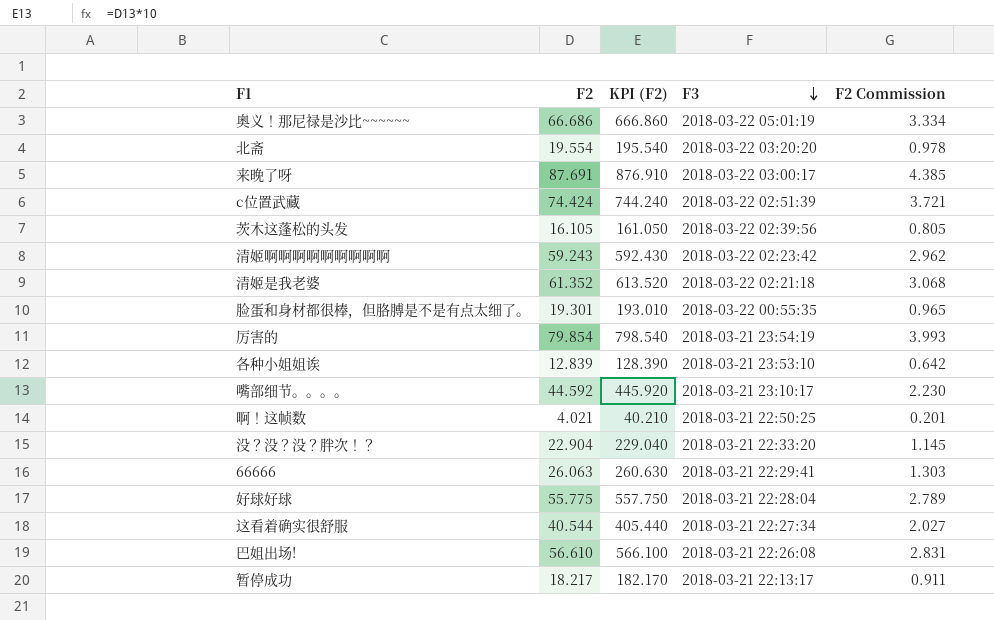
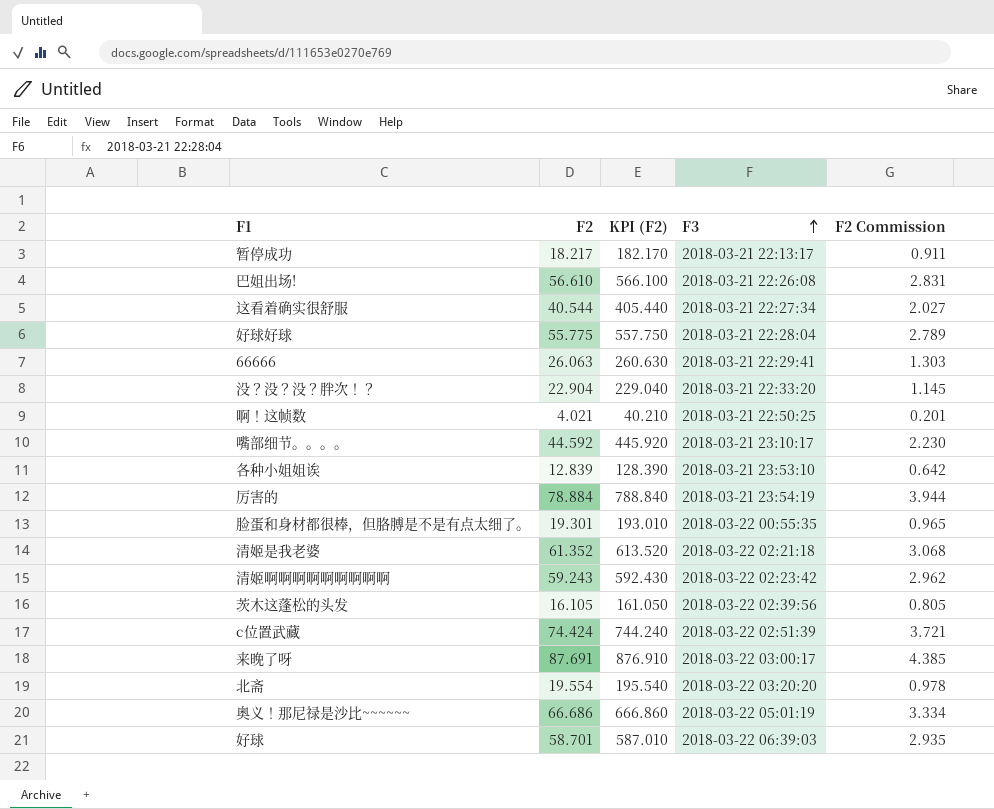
row order: F3 descending -> F3 ascending
厉害的 | F2: 79.854 -> 78.884
厉害的 | KPI (F2): 798.540 -> 788.840
厉害的 | F2 Commission: 3.993 -> 3.944
row 好球: none -> 58.701 | 587.010 | 2018-03-22 06:39:03 | 2.935

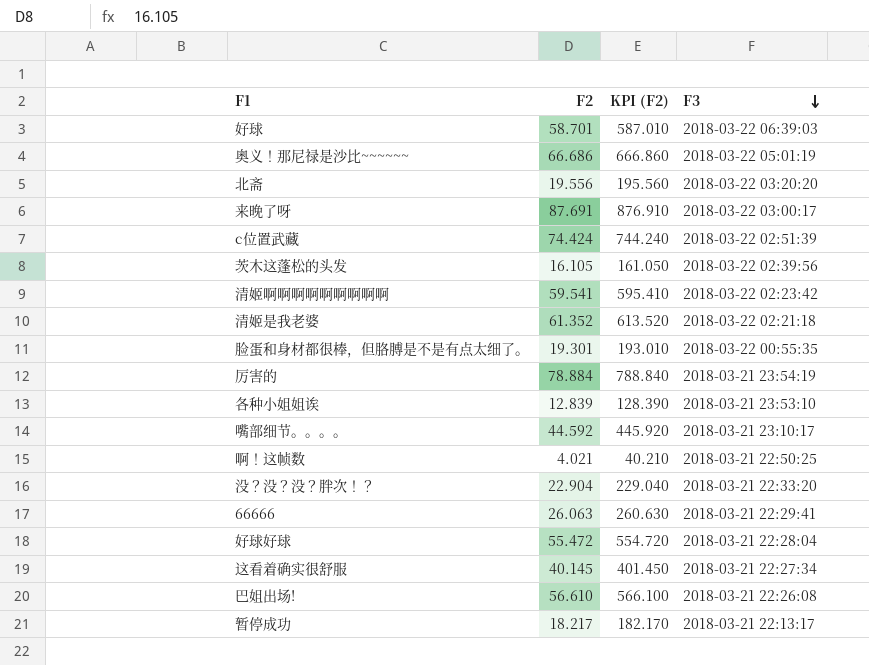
row order: F3 ascending -> F3 descending
column F2 Commission | formula: [F2] * 0.05 -> none
北斋 | F2: 19.554 -> 19.556
北斋 | KPI (F2): 195.540 -> 195.560
清姬啊啊啊啊啊啊啊啊啊 | F2: 59.243 -> 59.541
清姬啊啊啊啊啊啊啊啊啊 | KPI (F2): 592.430 -> 595.410
好球好球 | F2: 55.775 -> 55.472
好球好球 | KPI (F2): 557.750 -> 554.720
这看着确实很舒服 | F2: 40.544 -> 40.145
这看着确实很舒服 | KPI (F2): 405.440 -> 401.450

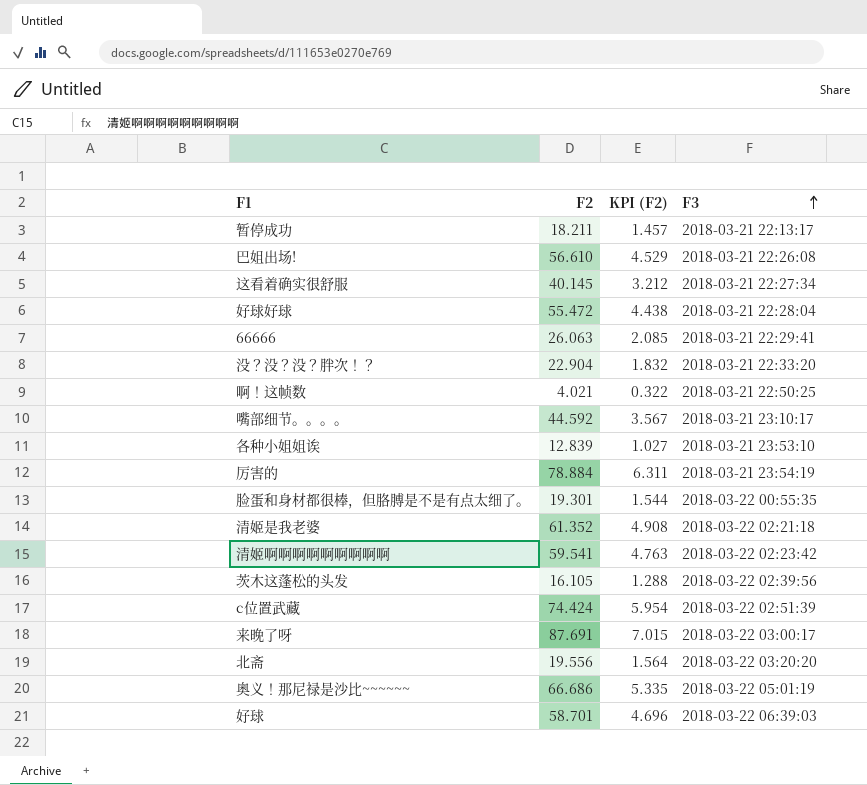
row order: F3 descending -> F3 ascending
column KPI (F2) | formula: [F2] * 10 -> [F2] * 0.08
暂停成功 | F2: 18.217 -> 18.211

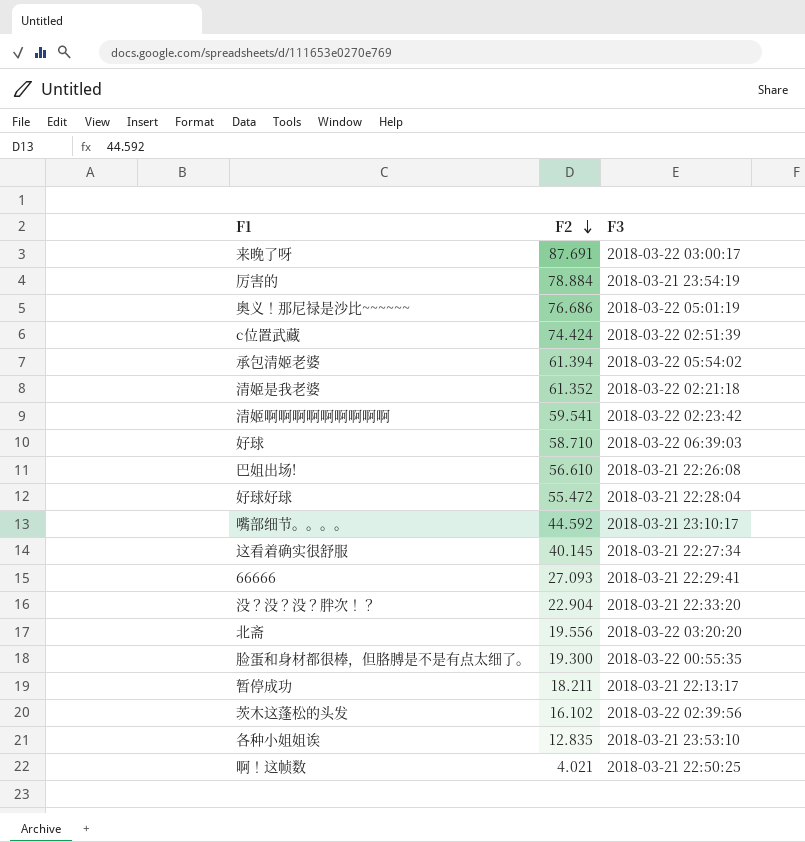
row order: F3 ascending -> F2 descending
column KPI (F2) | formula: [F2] * 0.08 -> none
奥义！那尼禄是沙比~~~~~~ | F2: 66.686 -> 76.686
row 承包清姬老婆: none -> 61.394 | 2018-03-22 05:54:02
好球 | F2: 58.701 -> 58.710
66666 | F2: 26.063 -> 27.093
脸蛋和身材都很棒，但胳膊是不是有点太细了。 | F2: 19.301 -> 19.300
茨木这蓬松的头发 | F2: 16.105 -> 16.102
各种小姐姐诶 | F2: 12.839 -> 12.835

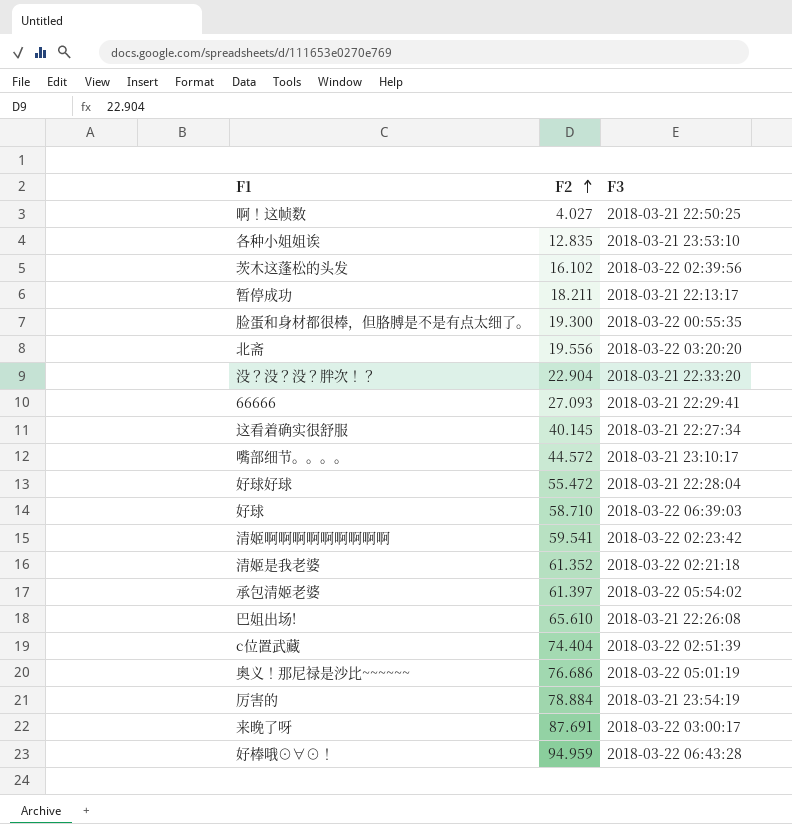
row order: F2 descending -> F2 ascending
啊！这帧数 | F2: 4.021 -> 4.027
嘴部细节。。。。 | F2: 44.592 -> 44.572
承包清姬老婆 | F2: 61.394 -> 61.397
巴姐出场! | F2: 56.610 -> 65.610
c位置武藏 | F2: 74.424 -> 74.404
row 好棒哦⊙∀⊙！: none -> 94.959 | 2018-03-22 06:43:28

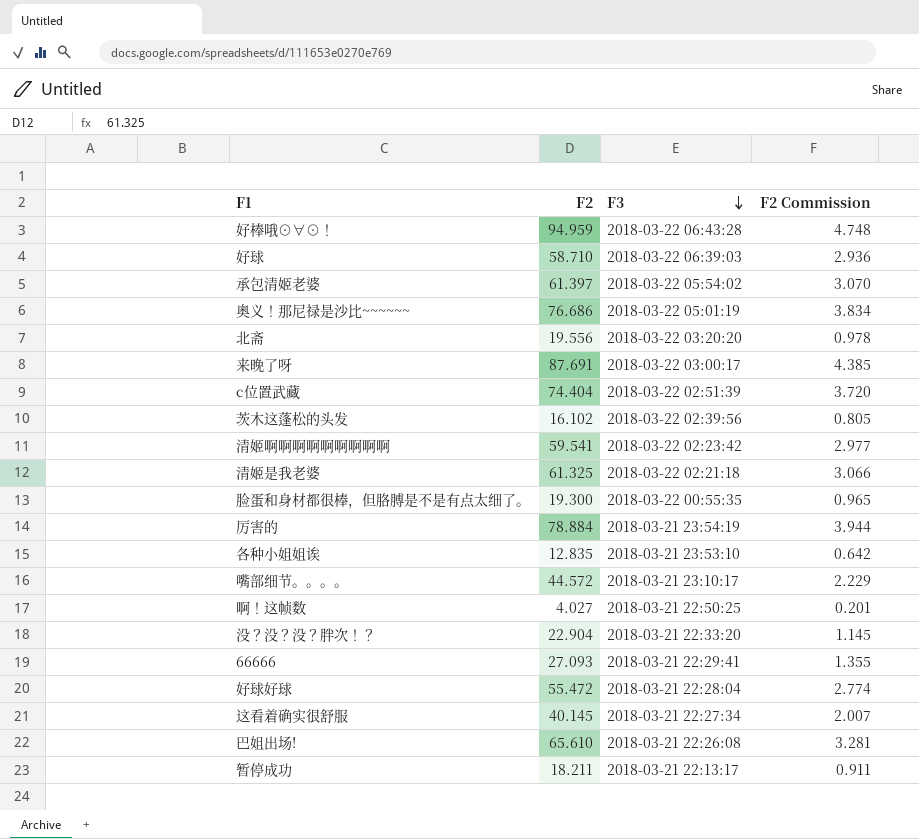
row order: F2 ascending -> F3 descending
column F2 Commission | formula: none -> [F2] * 0.05
清姬是我老婆 | F2: 61.352 -> 61.325

